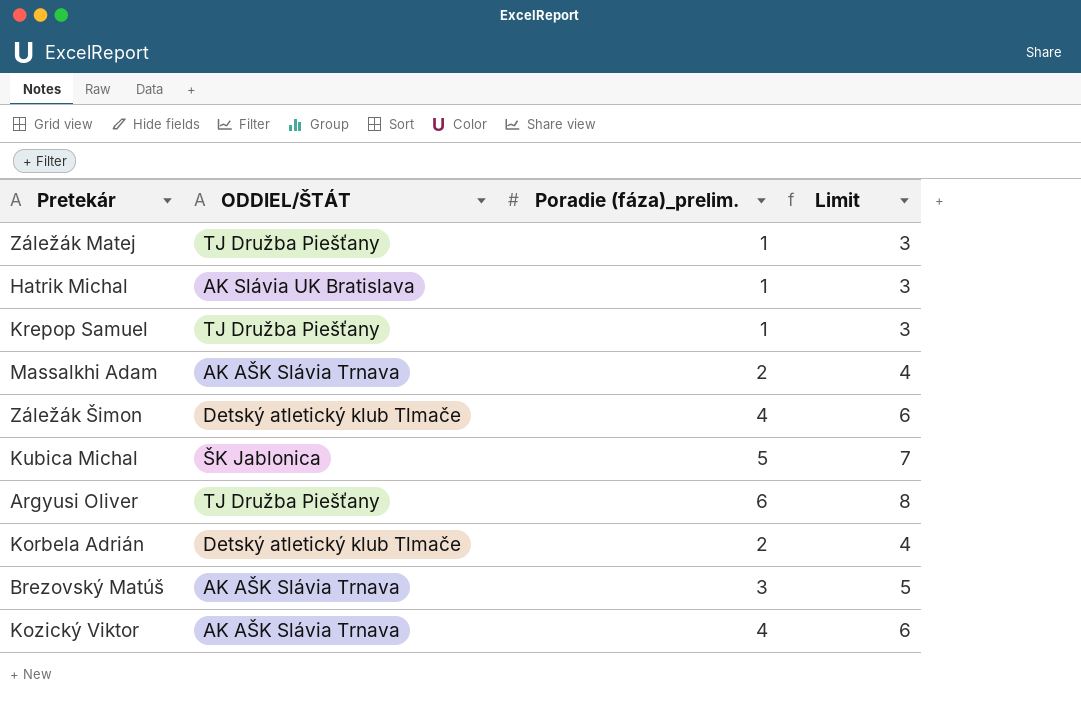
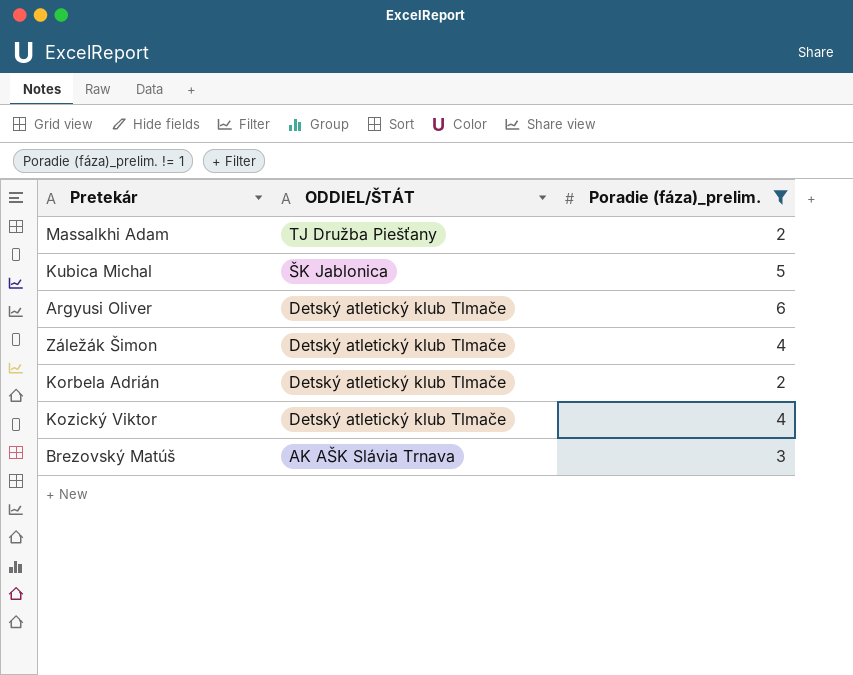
filter: none -> Poradie (fáza)_prelim. != 1
row order: none -> ODDIEL/ŠTÁT descending
column Limit | formula: [Poradie (fáza)_prelim.] + 2 -> none
Massalkhi Adam | ODDIEL/ŠTÁT: AK AŠK Slávia Trnava -> TJ Družba Piešťany
Argyusi Oliver | ODDIEL/ŠTÁT: TJ Družba Piešťany -> Detský atletický klub Tlmače
Kozický Viktor | ODDIEL/ŠTÁT: AK AŠK Slávia Trnava -> Detský atletický klub Tlmače

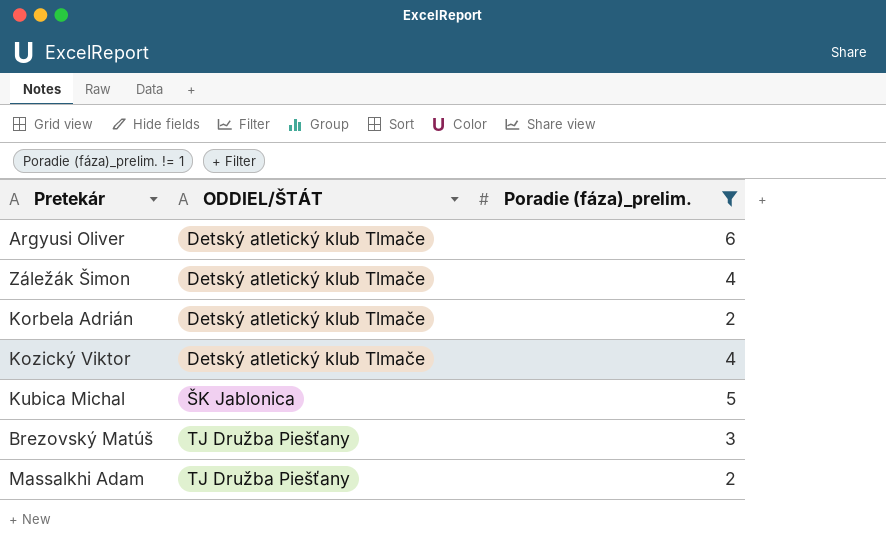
row order: ODDIEL/ŠTÁT descending -> ODDIEL/ŠTÁT ascending
Brezovský Matúš | ODDIEL/ŠTÁT: AK AŠK Slávia Trnava -> TJ Družba Piešťany

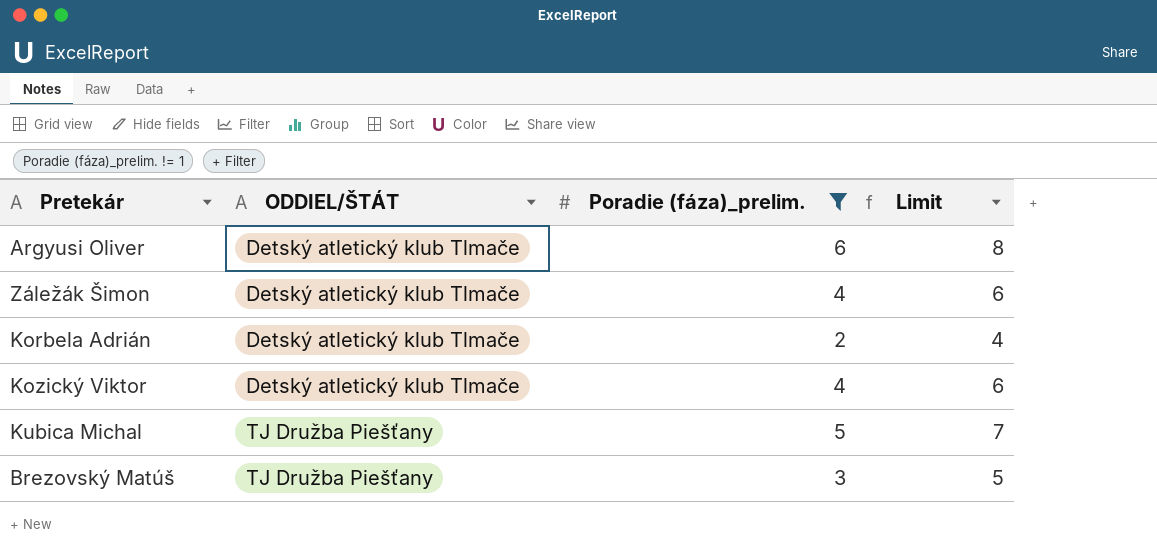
column Limit | formula: none -> [Poradie (fáza)_prelim.] + 2
row Massalkhi Adam: TJ Družba Piešťany | 2 -> none
Kubica Michal | ODDIEL/ŠTÁT: ŠK Jablonica -> TJ Družba Piešťany

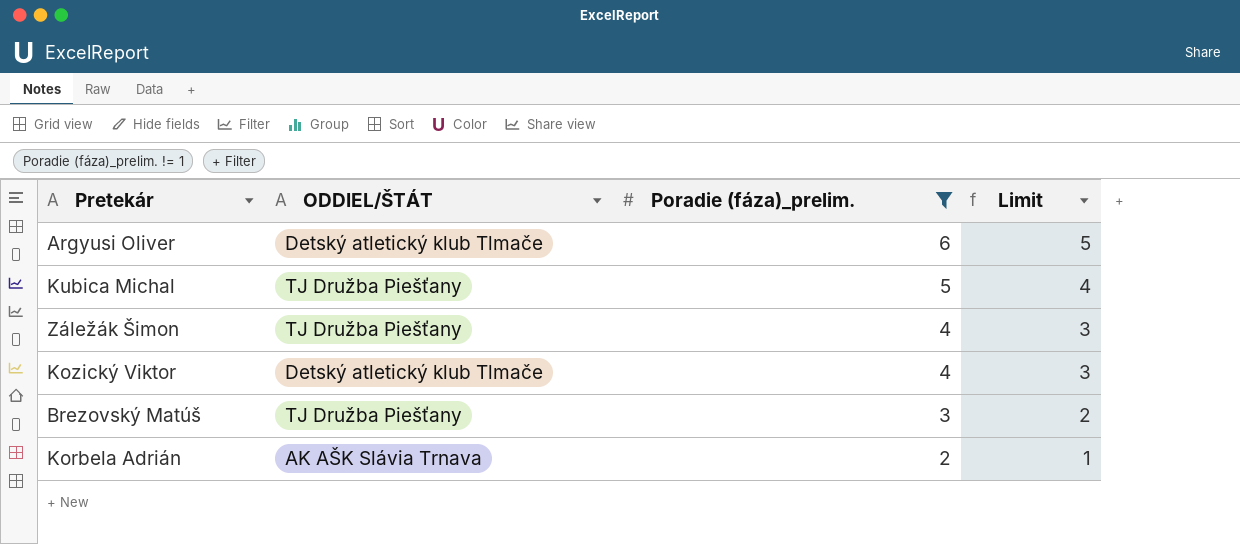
row order: ODDIEL/ŠTÁT ascending -> Poradie (fáza)_prelim. descending
column Limit | formula: [Poradie (fáza)_prelim.] + 2 -> [Poradie (fáza)_prelim.] - 1
Záležák Šimon | ODDIEL/ŠTÁT: Detský atletický klub Tlmače -> TJ Družba Piešťany
Korbela Adrián | ODDIEL/ŠTÁT: Detský atletický klub Tlmače -> AK AŠK Slávia Trnava

